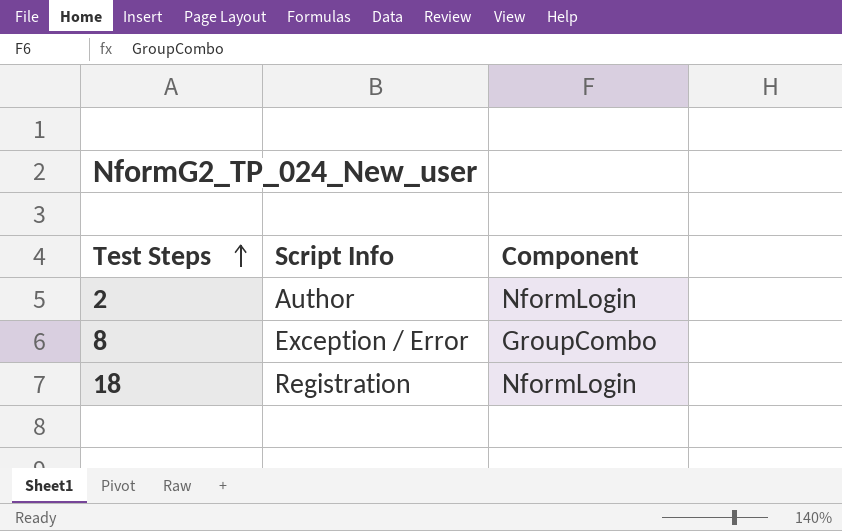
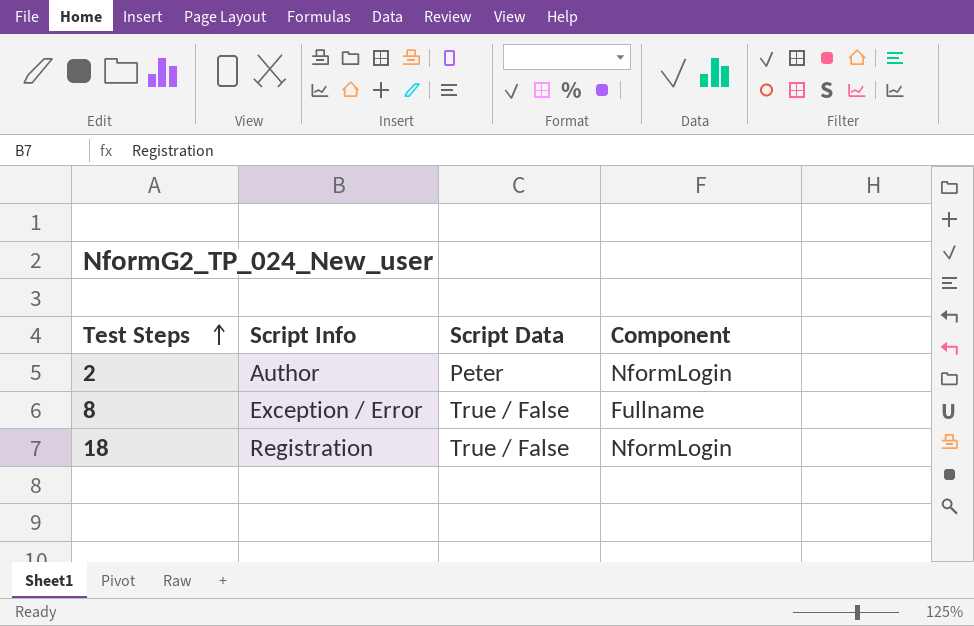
column Script Data | position: none -> 3
8 | Component: GroupCombo -> Fullname

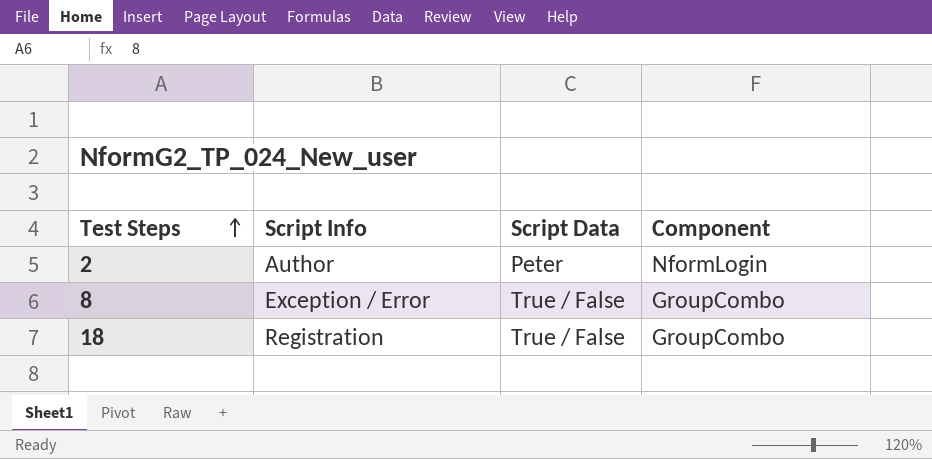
8 | Component: Fullname -> GroupCombo
18 | Component: NformLogin -> GroupCombo

